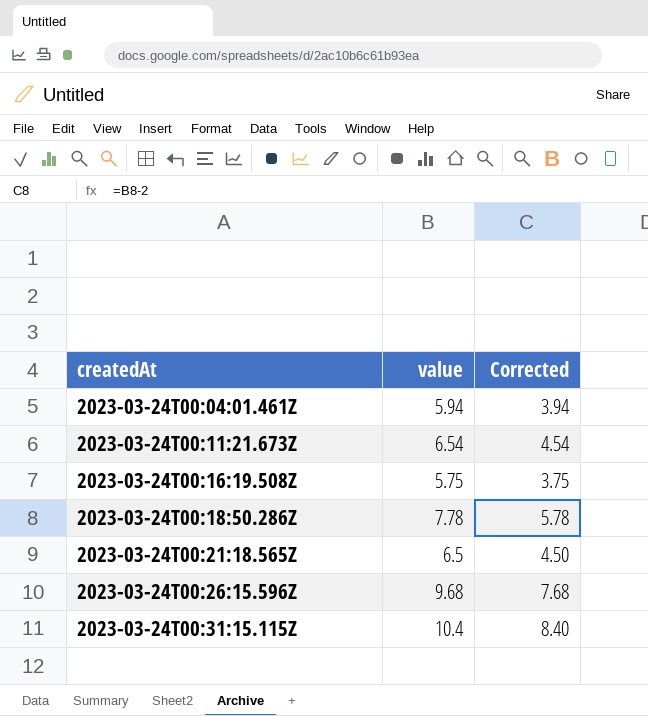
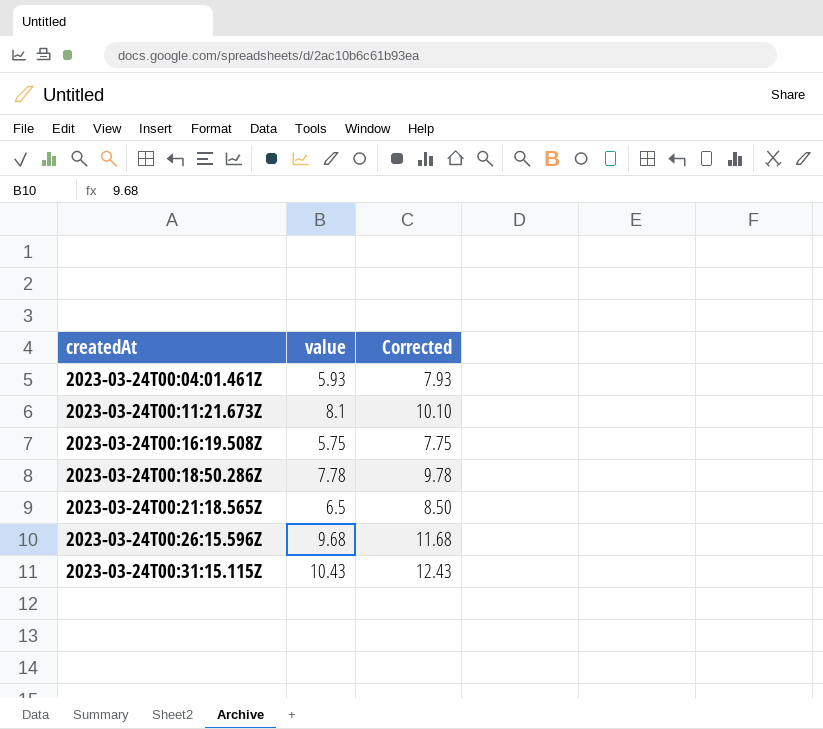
column Corrected | formula: [value] - 2 -> [value] + 2
2023-03-24T00:04:01.461Z | value: 5.94 -> 5.93
2023-03-24T00:11:21.673Z | value: 6.54 -> 8.1
2023-03-24T00:31:15.115Z | value: 10.4 -> 10.43

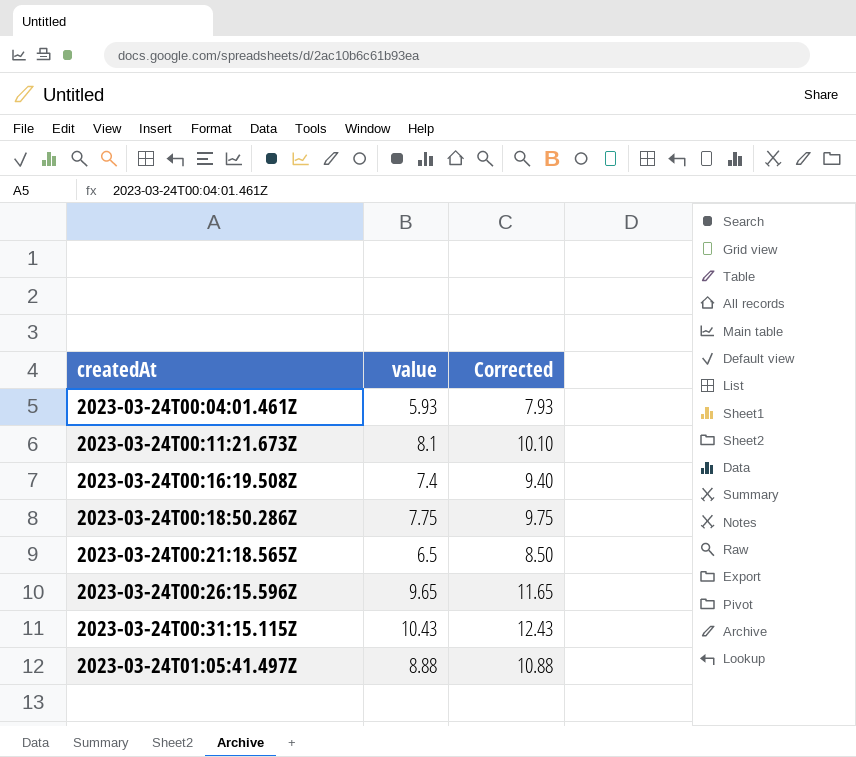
2023-03-24T00:16:19.508Z | value: 5.75 -> 7.4
2023-03-24T00:16:19.508Z | Corrected: 7.75 -> 9.40
2023-03-24T00:18:50.286Z | value: 7.78 -> 7.75
2023-03-24T00:18:50.286Z | Corrected: 9.78 -> 9.75
2023-03-24T00:26:15.596Z | value: 9.68 -> 9.65
2023-03-24T00:26:15.596Z | Corrected: 11.68 -> 11.65
row 2023-03-24T01:05:41.497Z: none -> 8.88 | 10.88

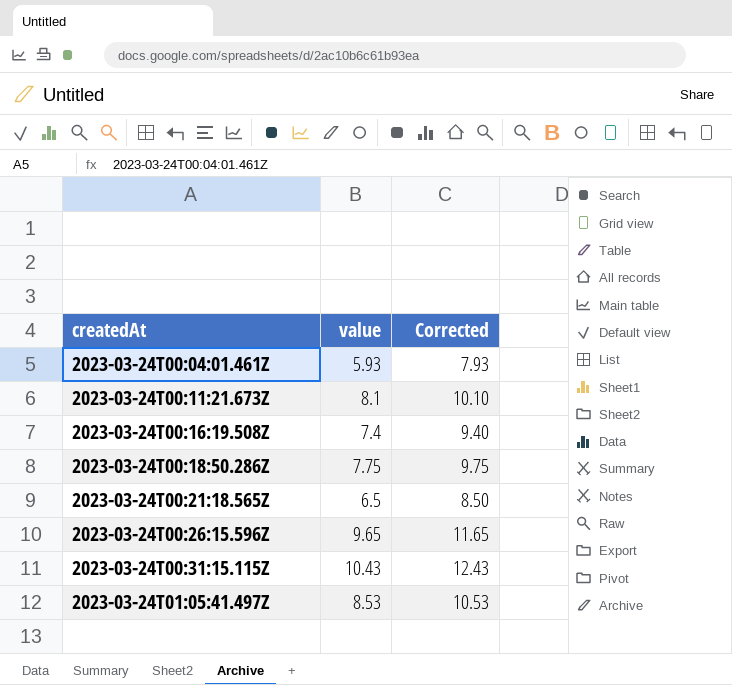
2023-03-24T01:05:41.497Z | value: 8.88 -> 8.53
2023-03-24T01:05:41.497Z | Corrected: 10.88 -> 10.53

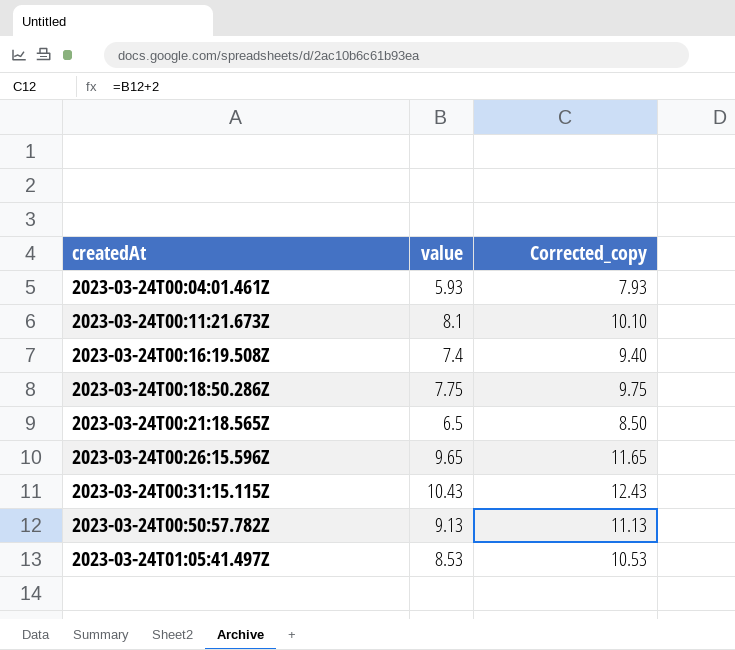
column name: Corrected -> Corrected_copy
row 2023-03-24T00:50:57.782Z: none -> 9.13 | 11.13

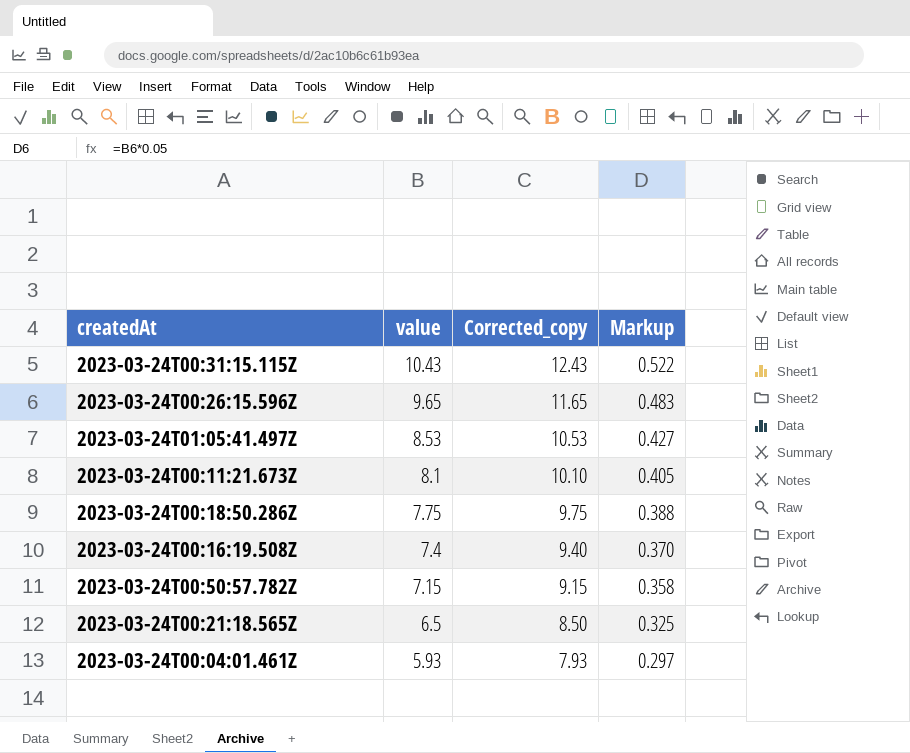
row order: createdAt ascending -> value descending
column Markup | formula: none -> [value] * 0.05
2023-03-24T00:50:57.782Z | value: 9.13 -> 7.15
2023-03-24T00:50:57.782Z | Corrected_copy: 11.13 -> 9.15

